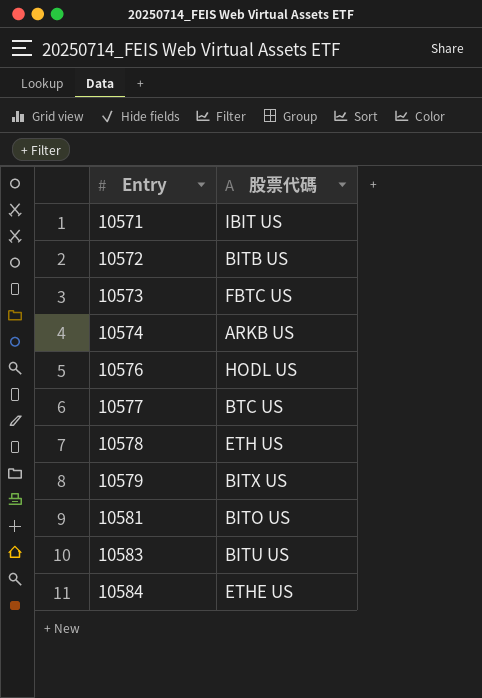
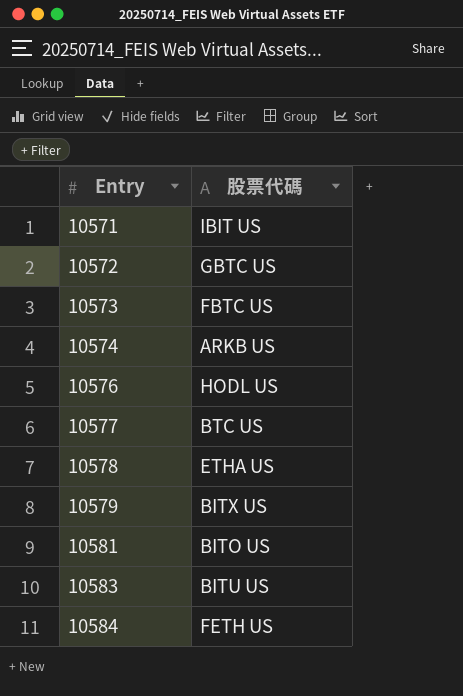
10572 | 股票代碼: BITB US -> GBTC US
10578 | 股票代碼: ETH US -> ETHA US
10584 | 股票代碼: ETHE US -> FETH US

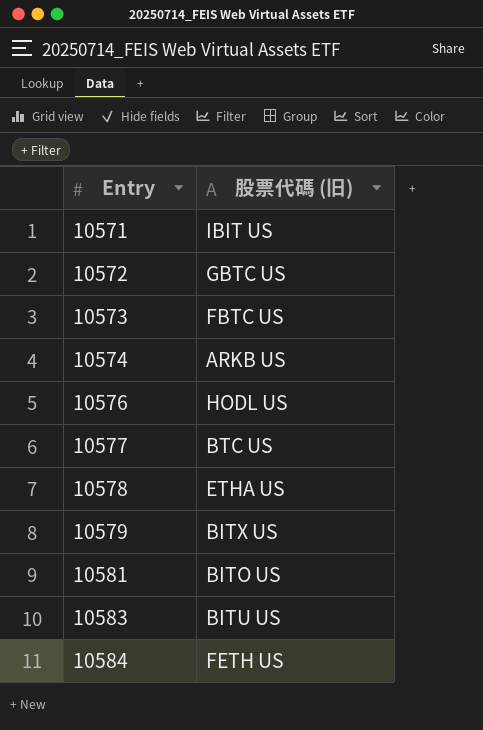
column name: 股票代碼 -> 股票代碼 (旧)

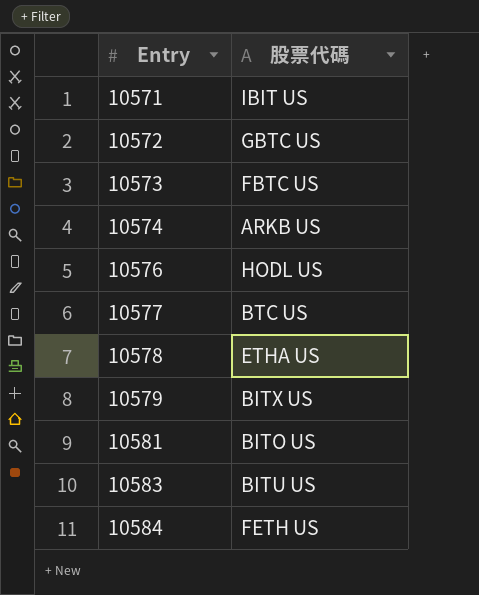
column name: 股票代碼 (旧) -> 股票代碼

